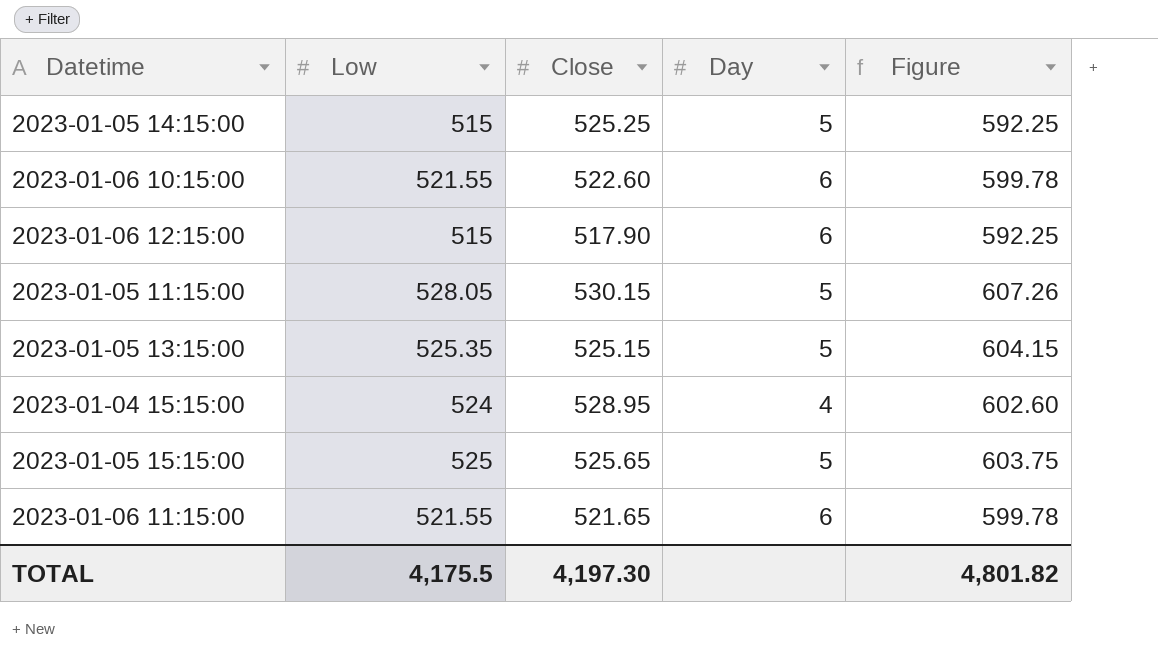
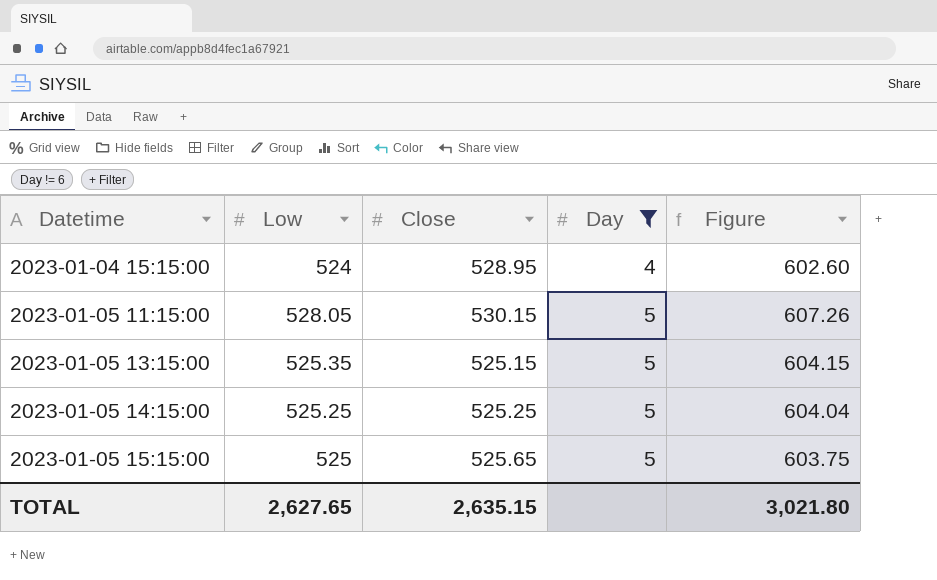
filter: none -> Day != 6
row order: none -> Datetime ascending
2023-01-05 14:15:00 | Low: 515 -> 525.25
2023-01-05 14:15:00 | Figure: 592.25 -> 604.04
TOTAL | Low: 4,175.5 -> 2,627.65
TOTAL | Close: 4,197.30 -> 2,635.15
TOTAL | Figure: 4,801.82 -> 3,021.80

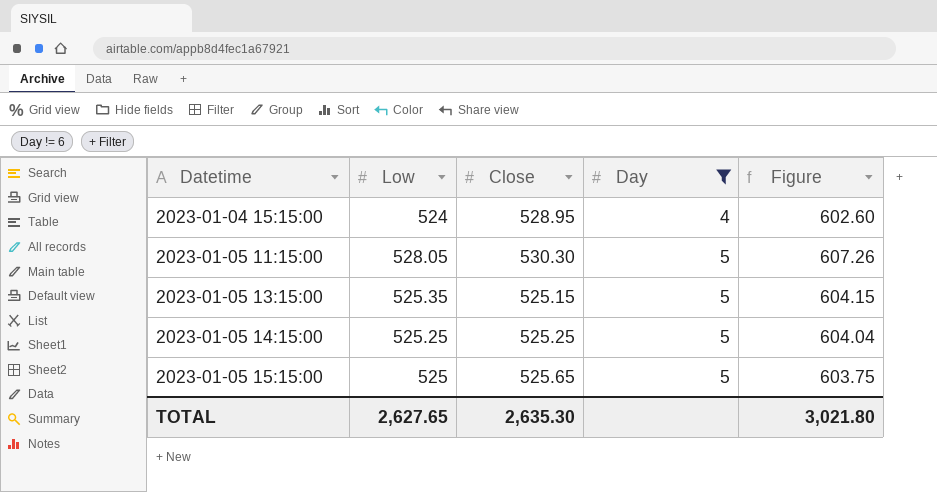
2023-01-05 11:15:00 | Close: 530.15 -> 530.30
TOTAL | Close: 2,635.15 -> 2,635.30

